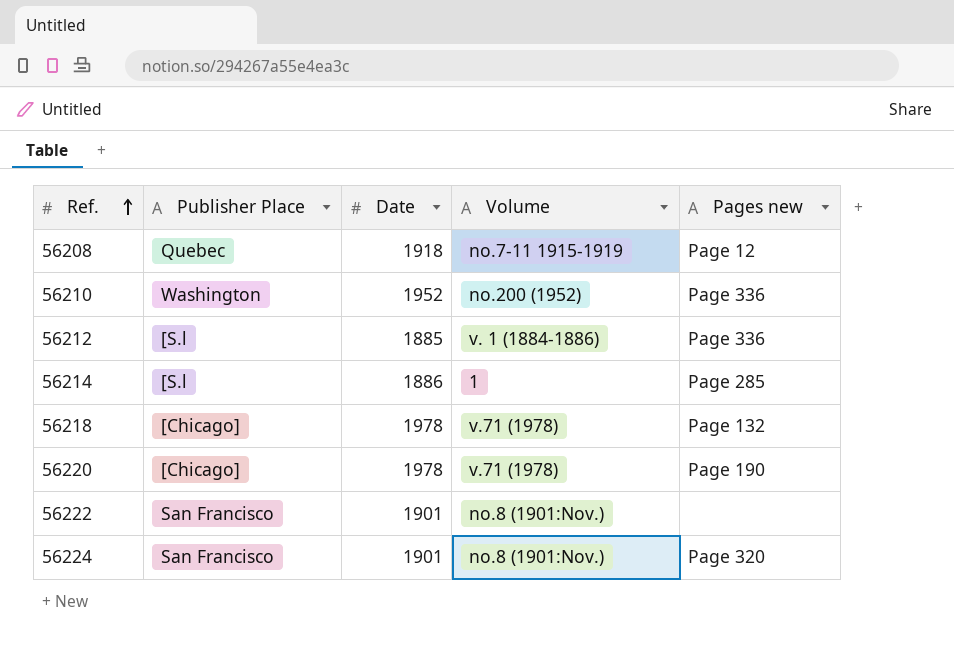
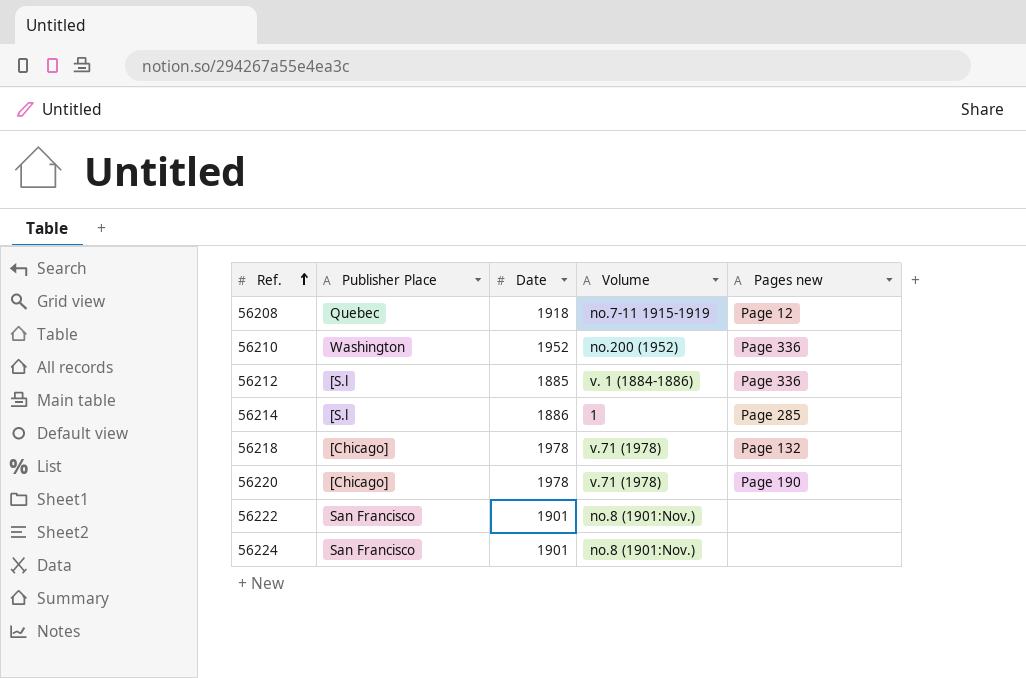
56224 | Pages new: Page 320 -> none

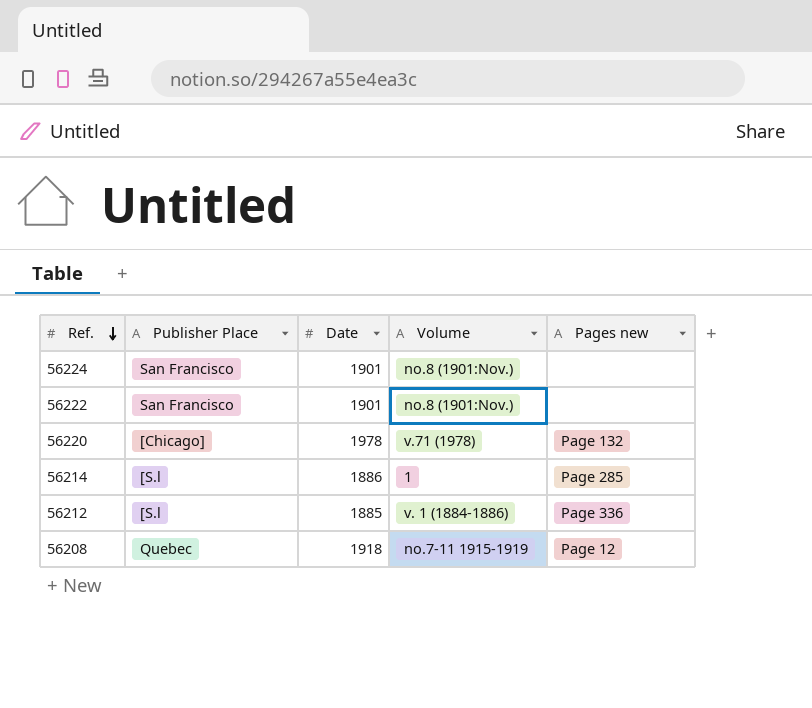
row order: Ref. ascending -> Ref. descending
row 56210: Washington | 1952 | no.200 (1952) | Page 336 -> none
row 56218: [Chicago] | 1978 | v.71 (1978) | Page 132 -> none
56220 | Pages new: Page 190 -> Page 132

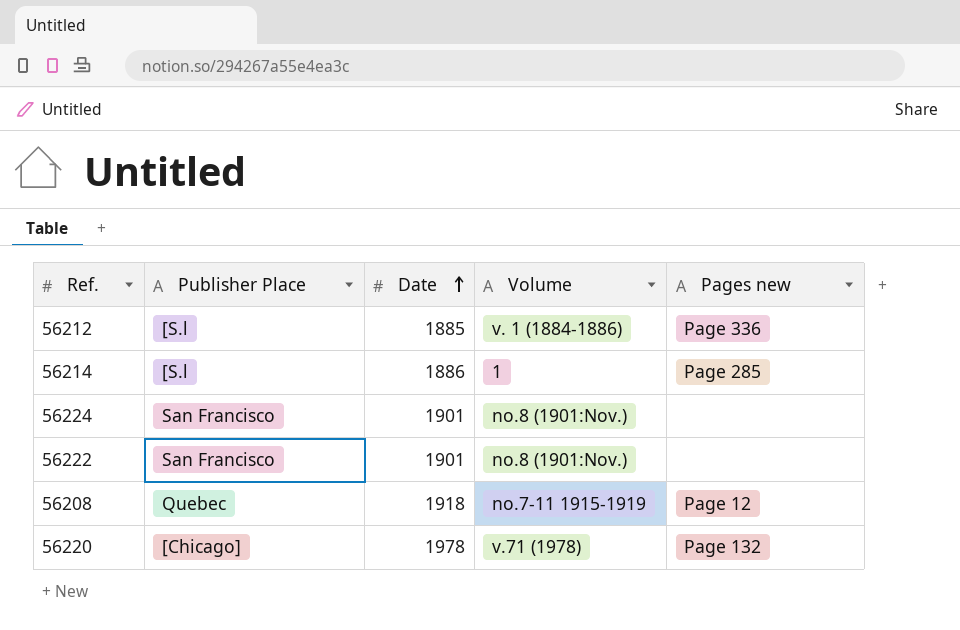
row order: Ref. descending -> Date ascending

